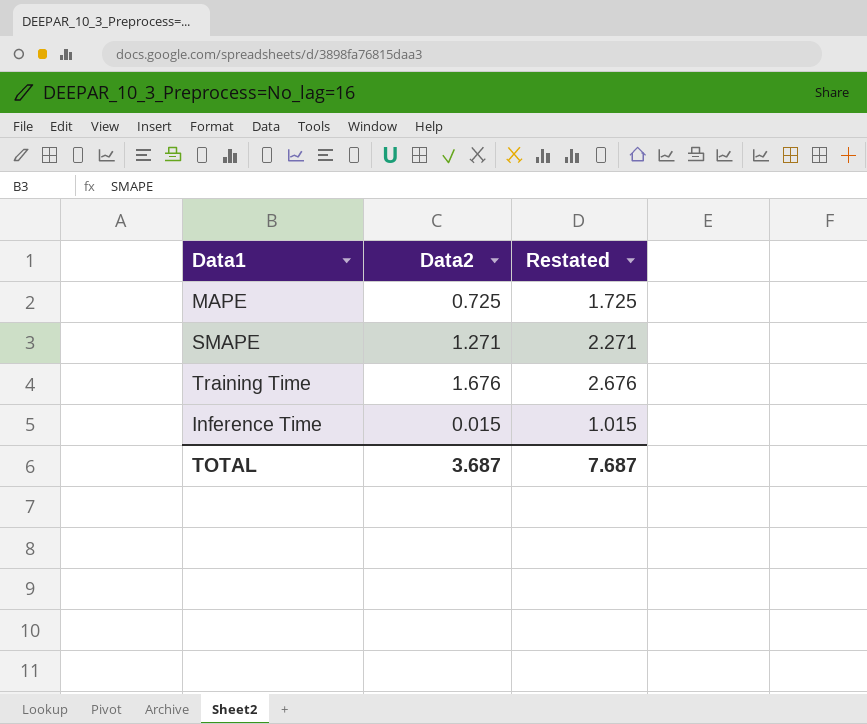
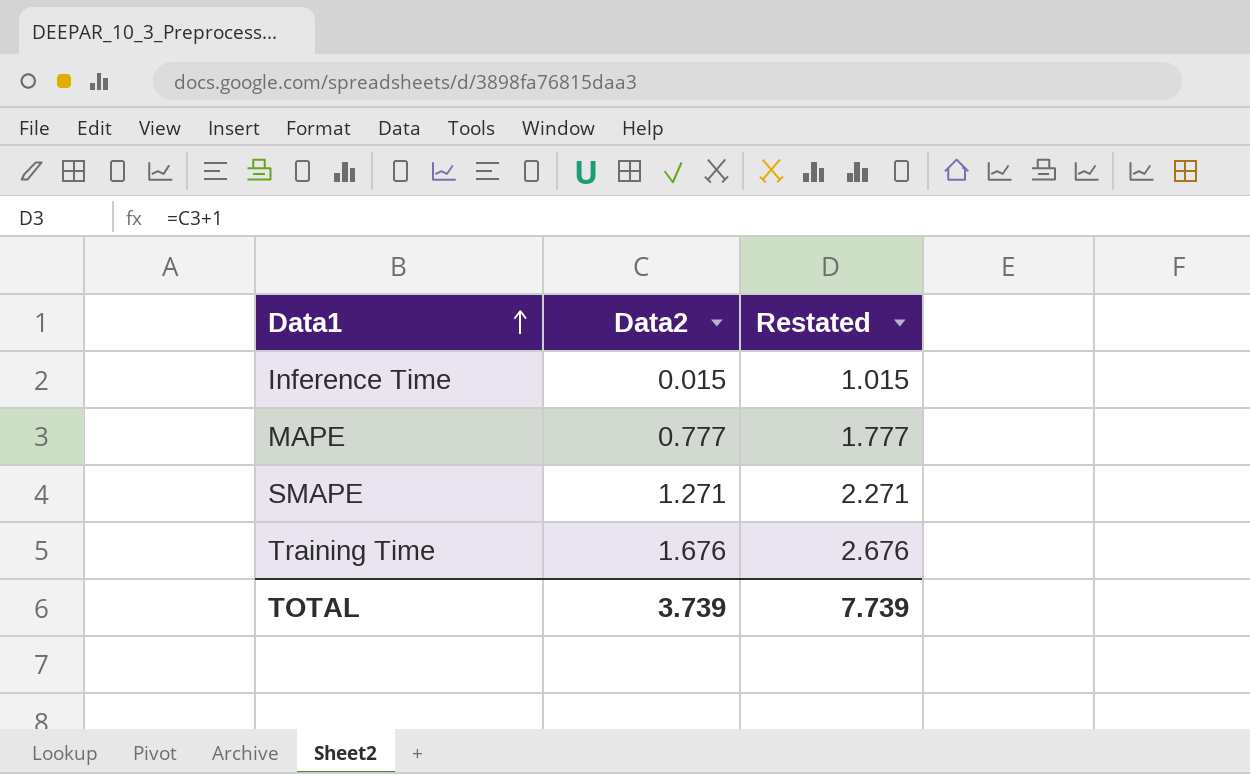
row order: none -> Data1 ascending
MAPE | Data2: 0.725 -> 0.777
MAPE | Restated: 1.725 -> 1.777
TOTAL | Data2: 3.687 -> 3.739
TOTAL | Restated: 7.687 -> 7.739

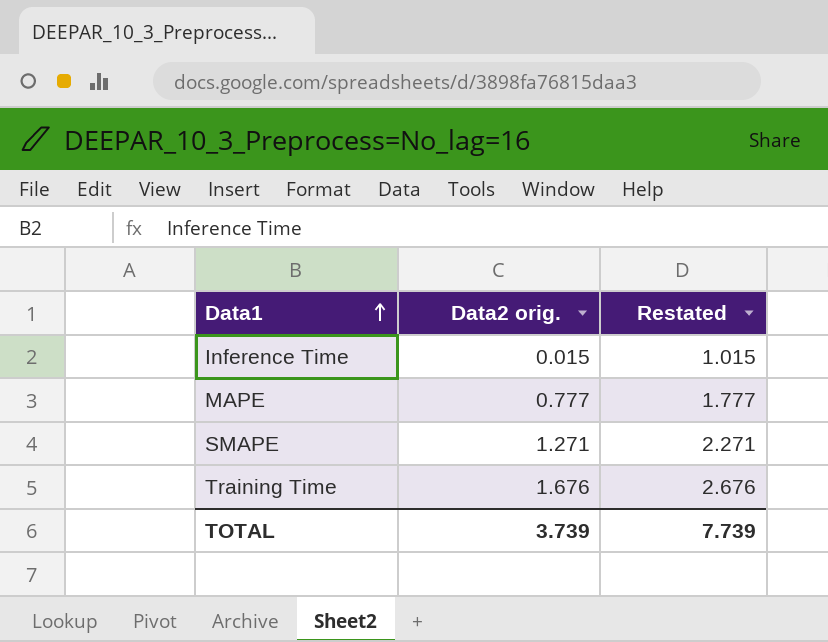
column name: Data2 -> Data2 orig.

